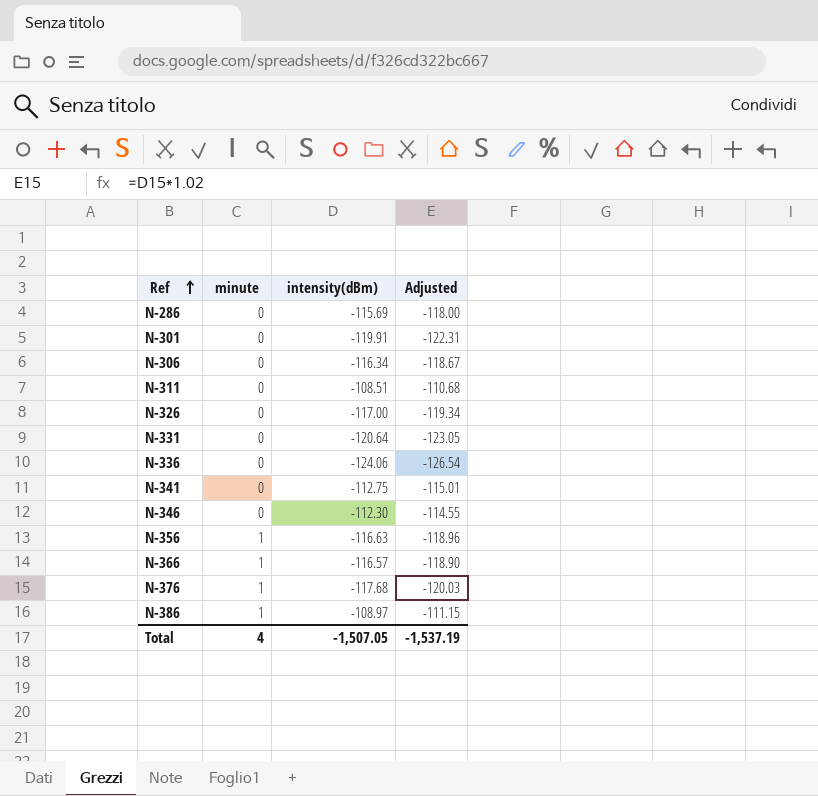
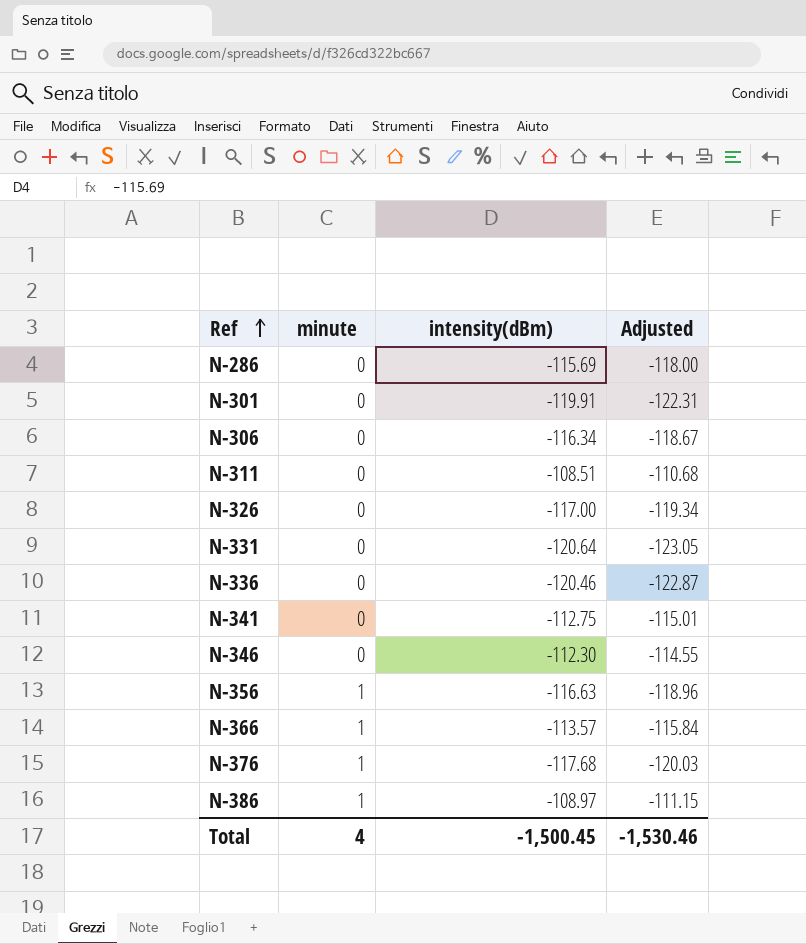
N-336 | intensity(dBm): -124.06 -> -120.46
N-336 | Adjusted: -126.54 -> -122.87
N-366 | intensity(dBm): -116.57 -> -113.57
N-366 | Adjusted: -118.90 -> -115.84
Total | intensity(dBm): -1,507.05 -> -1,500.45
Total | Adjusted: -1,537.19 -> -1,530.46

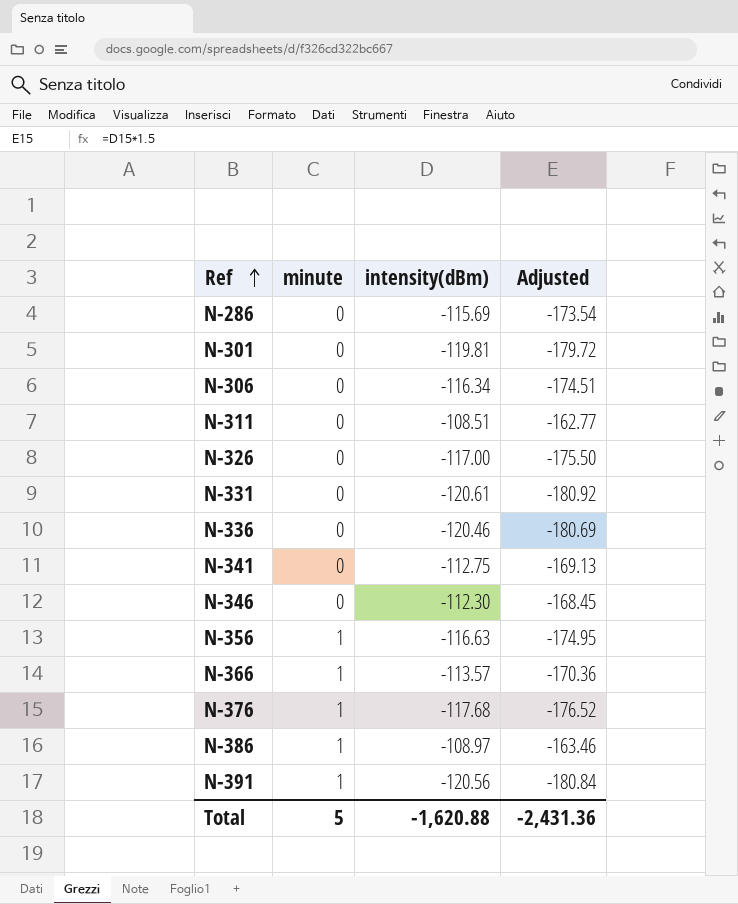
column Adjusted | formula: [intensity(dBm)] * 1.02 -> [intensity(dBm)] * 1.5
N-301 | intensity(dBm): -119.91 -> -119.81
N-331 | intensity(dBm): -120.64 -> -120.61
row N-391: none -> 1 | -120.56 | -180.84
Total | minute: 4 -> 5
Total | intensity(dBm): -1,500.45 -> -1,620.88
Total | Adjusted: -1,530.46 -> -2,431.36

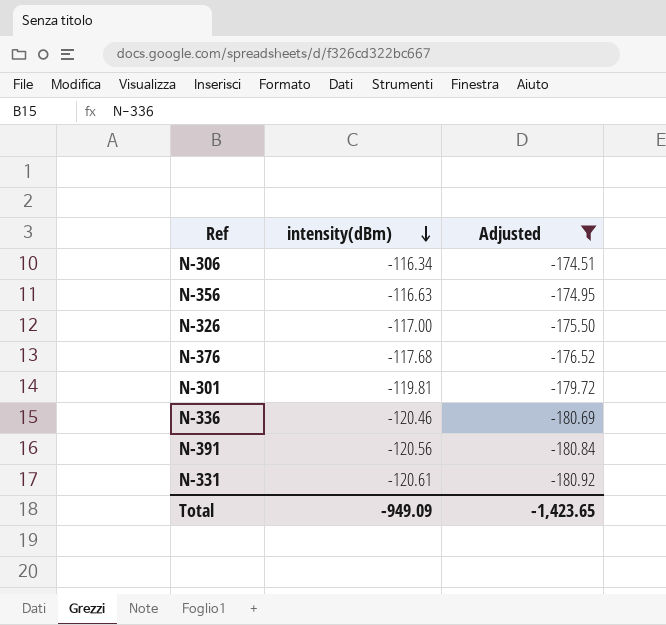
filter: none -> Adjusted <= -174.51
row order: Ref ascending -> intensity(dBm) descending
column minute | position: 2 -> none
Total | intensity(dBm): -1,620.88 -> -949.09
Total | Adjusted: -2,431.36 -> -1,423.65

